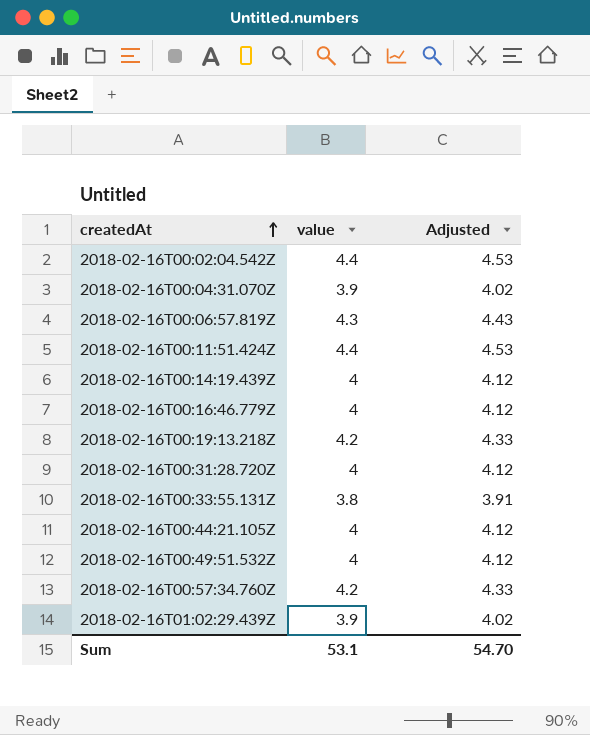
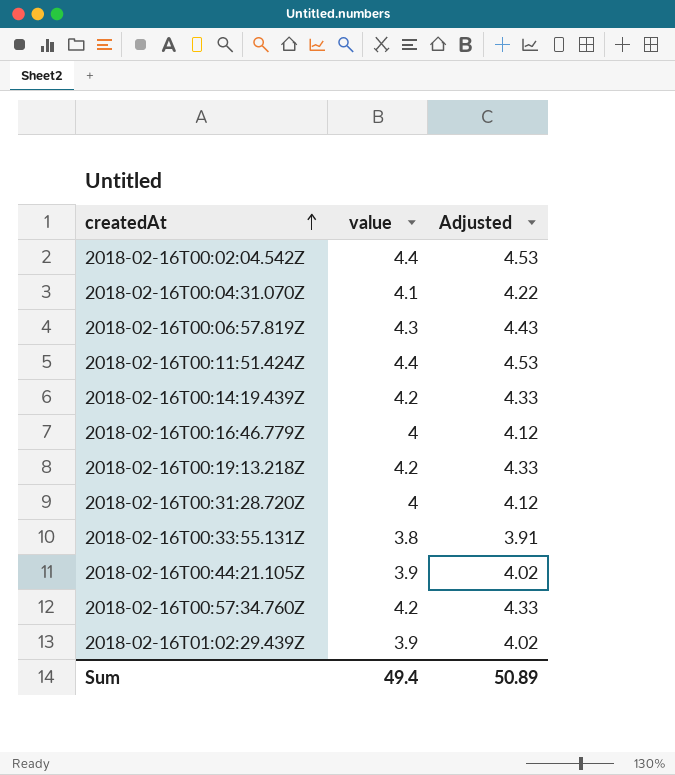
row 2018-02-16T00:49:51.532Z: 4 | 4.12 -> none
2018-02-16T00:04:31.070Z | value: 3.9 -> 4.1
2018-02-16T00:04:31.070Z | Adjusted: 4.02 -> 4.22
2018-02-16T00:14:19.439Z | value: 4 -> 4.2
2018-02-16T00:14:19.439Z | Adjusted: 4.12 -> 4.33
2018-02-16T00:44:21.105Z | value: 4 -> 3.9
2018-02-16T00:44:21.105Z | Adjusted: 4.12 -> 4.02
Sum | value: 53.1 -> 49.4
Sum | Adjusted: 54.70 -> 50.89

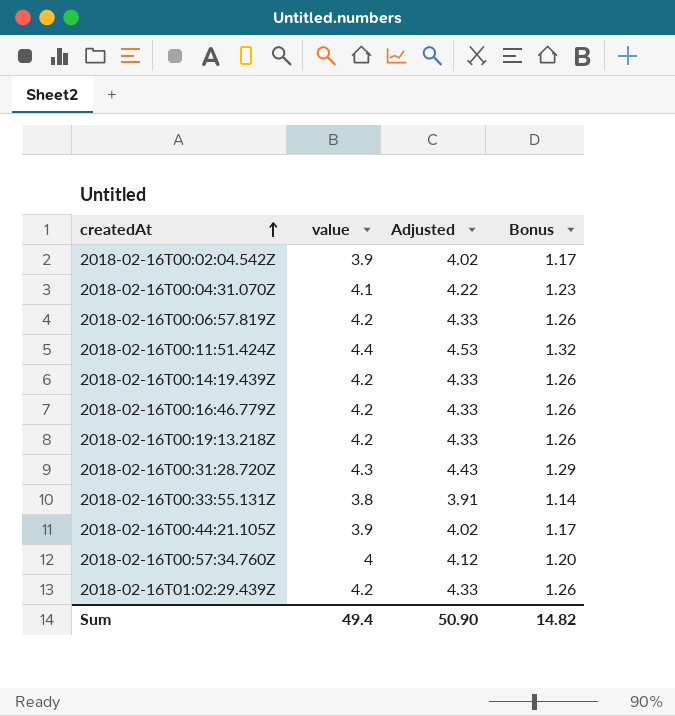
column Bonus | formula: none -> [value] * 0.3
2018-02-16T00:02:04.542Z | value: 4.4 -> 3.9
2018-02-16T00:02:04.542Z | Adjusted: 4.53 -> 4.02
2018-02-16T00:06:57.819Z | value: 4.3 -> 4.2
2018-02-16T00:06:57.819Z | Adjusted: 4.43 -> 4.33
2018-02-16T00:16:46.779Z | value: 4 -> 4.2
2018-02-16T00:16:46.779Z | Adjusted: 4.12 -> 4.33
2018-02-16T00:31:28.720Z | value: 4 -> 4.3
2018-02-16T00:31:28.720Z | Adjusted: 4.12 -> 4.43
2018-02-16T00:57:34.760Z | value: 4.2 -> 4
2018-02-16T00:57:34.760Z | Adjusted: 4.33 -> 4.12
2018-02-16T01:02:29.439Z | value: 3.9 -> 4.2
2018-02-16T01:02:29.439Z | Adjusted: 4.02 -> 4.33
Sum | Adjusted: 50.89 -> 50.90

